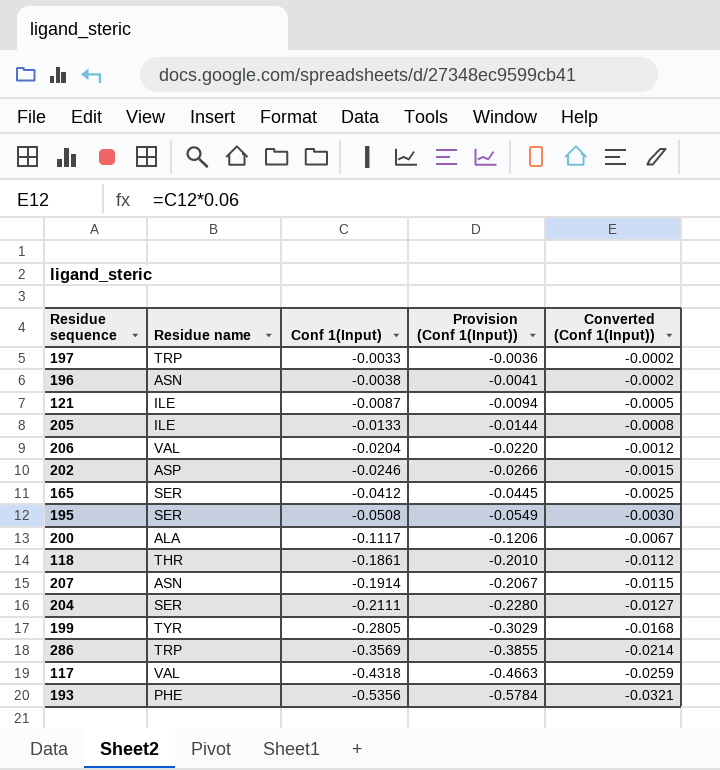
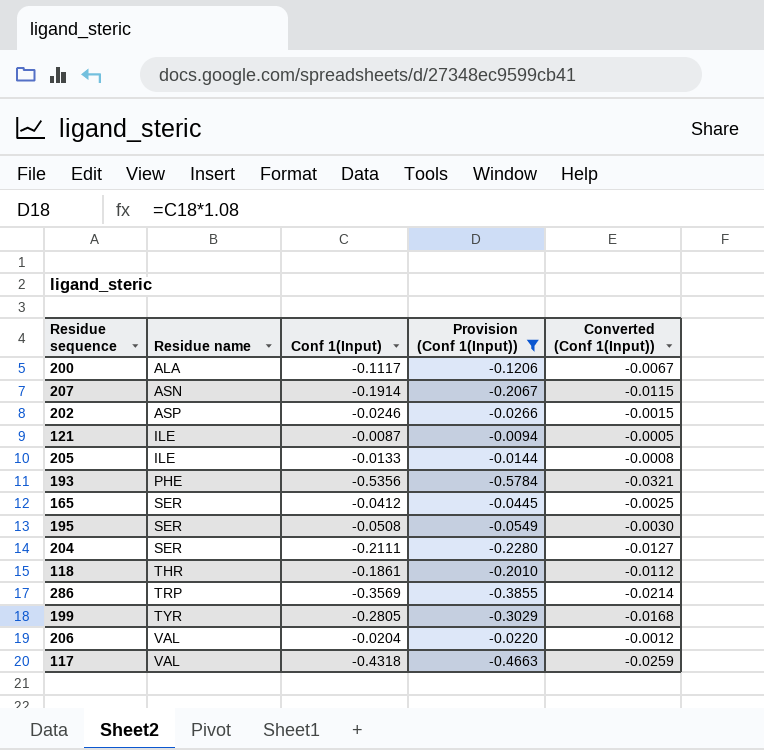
filter: none -> Provision (Conf 1(Input)) <= -0.0094
row order: Conf 1(Input) descending -> Residue name ascending

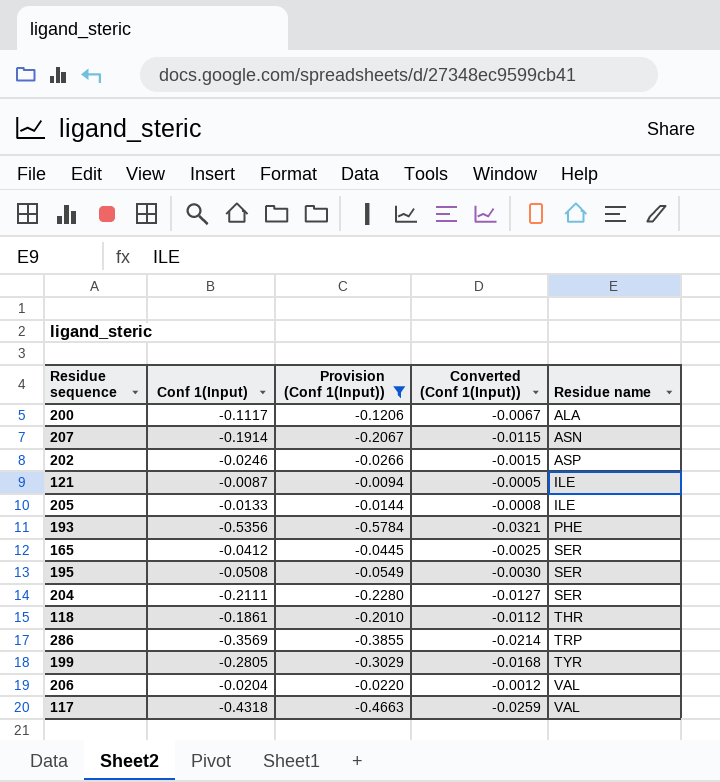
column Residue name | position: 2 -> 5

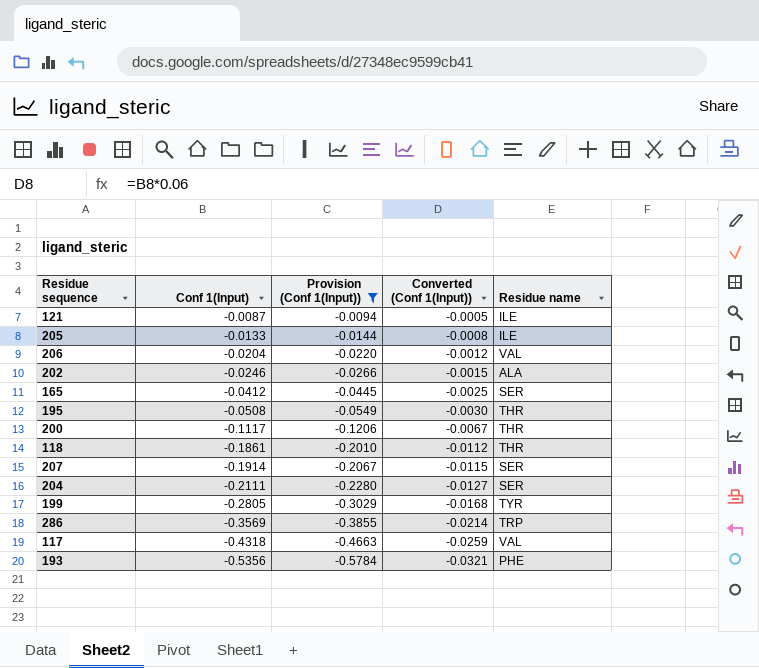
row order: Residue name ascending -> Conf 1(Input) descending
202 | Residue name: ASP -> ALA
195 | Residue name: SER -> THR
200 | Residue name: ALA -> THR
207 | Residue name: ASN -> SER

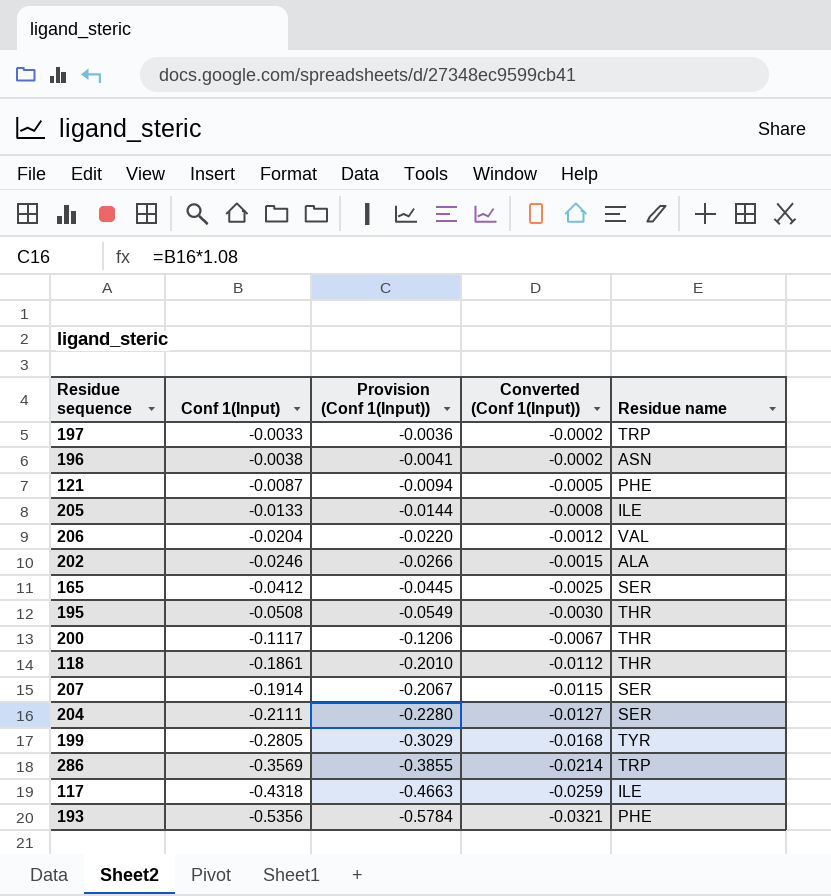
filter: Provision (Conf 1(Input)) <= -0.0094 -> none
121 | Residue name: ILE -> PHE
117 | Residue name: VAL -> ILE

